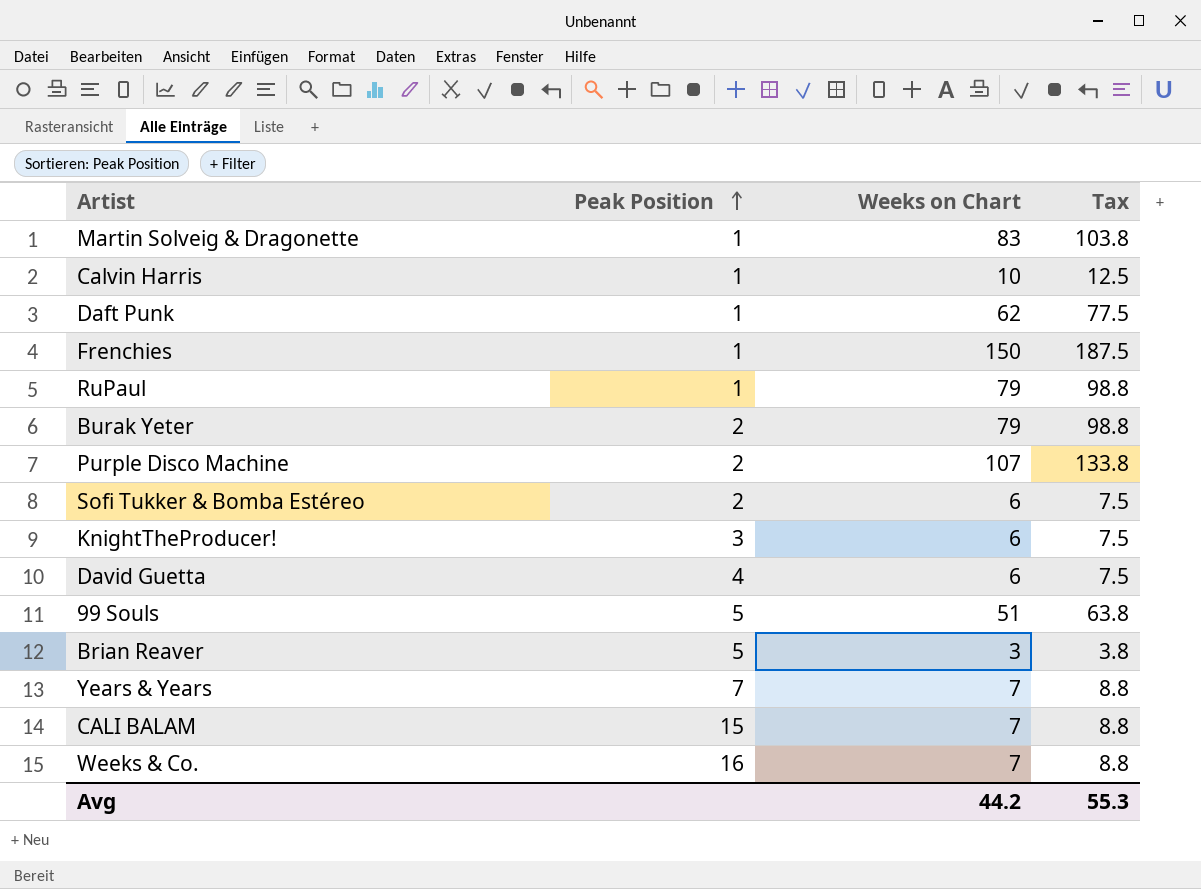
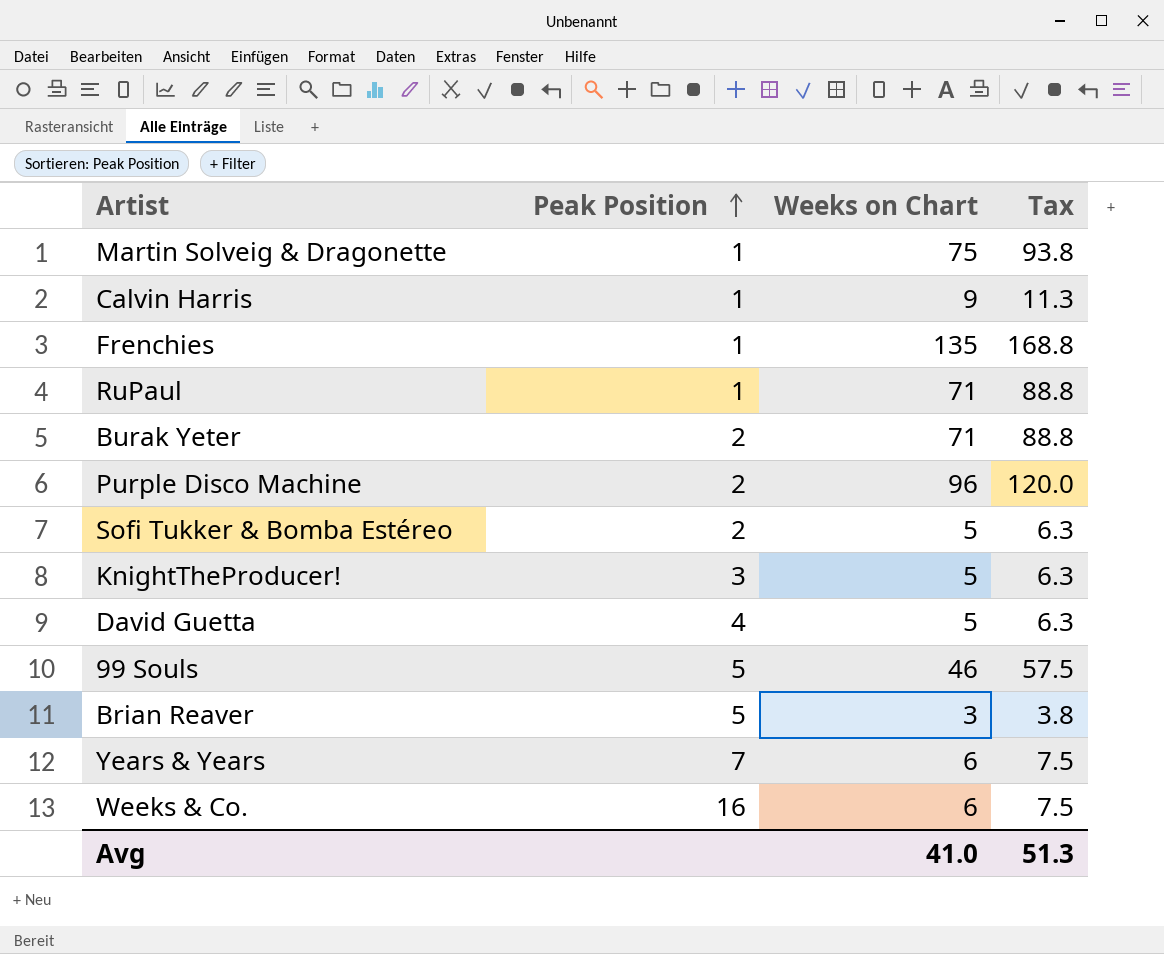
row Daft Punk: 1 | 62 | 77.5 -> none
row CALI BALAM: 15 | 7 | 8.8 -> none
Martin Solveig & Dragonette | Weeks on Chart: 83 -> 75
Martin Solveig & Dragonette | Tax: 103.8 -> 93.8
Calvin Harris | Weeks on Chart: 10 -> 9
Calvin Harris | Tax: 12.5 -> 11.3
Frenchies | Weeks on Chart: 150 -> 135
Frenchies | Tax: 187.5 -> 168.8
RuPaul | Weeks on Chart: 79 -> 71
RuPaul | Tax: 98.8 -> 88.8
Burak Yeter | Weeks on Chart: 79 -> 71
Burak Yeter | Tax: 98.8 -> 88.8
Purple Disco Machine | Weeks on Chart: 107 -> 96
Purple Disco Machine | Tax: 133.8 -> 120.0
Sofi Tukker & Bomba Estéreo | Weeks on Chart: 6 -> 5
Sofi Tukker & Bomba Estéreo | Tax: 7.5 -> 6.3
KnightTheProducer! | Weeks on Chart: 6 -> 5
KnightTheProducer! | Tax: 7.5 -> 6.3
David Guetta | Weeks on Chart: 6 -> 5
David Guetta | Tax: 7.5 -> 6.3
99 Souls | Weeks on Chart: 51 -> 46
99 Souls | Tax: 63.8 -> 57.5
Years & Years | Weeks on Chart: 7 -> 6
Years & Years | Tax: 8.8 -> 7.5
Weeks & Co. | Weeks on Chart: 7 -> 6
Weeks & Co. | Tax: 8.8 -> 7.5
Avg | Weeks on Chart: 44.2 -> 41.0
Avg | Tax: 55.3 -> 51.3

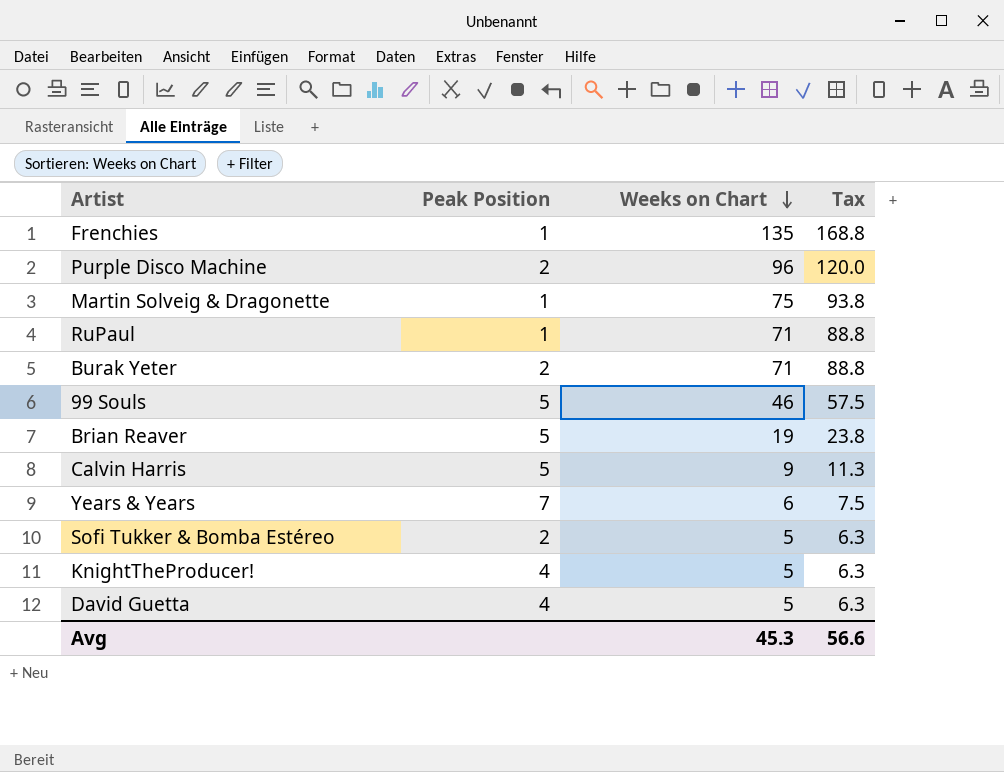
row order: Peak Position ascending -> Weeks on Chart descending
row Weeks & Co.: 16 | 6 | 7.5 -> none
Brian Reaver | Weeks on Chart: 3 -> 19
Brian Reaver | Tax: 3.8 -> 23.8
Calvin Harris | Peak Position: 1 -> 5
KnightTheProducer! | Peak Position: 3 -> 4
Avg | Weeks on Chart: 41.0 -> 45.3
Avg | Tax: 51.3 -> 56.6

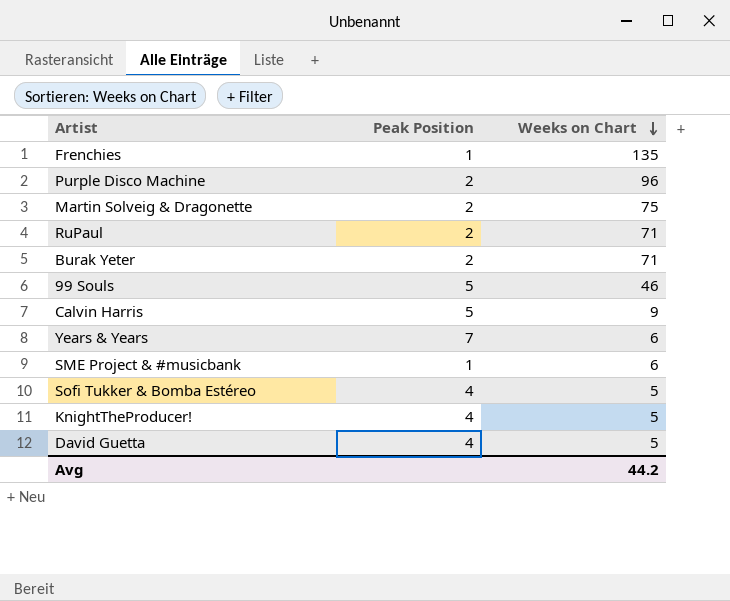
column Tax | formula: [Weeks on Chart] * 1.25 -> none
row Brian Reaver: 5 | 19 | 23.8 -> none
Martin Solveig & Dragonette | Peak Position: 1 -> 2
RuPaul | Peak Position: 1 -> 2
row SME Project & #musicbank: none -> 1 | 6
Sofi Tukker & Bomba Estéreo | Peak Position: 2 -> 4
Avg | Weeks on Chart: 45.3 -> 44.2

